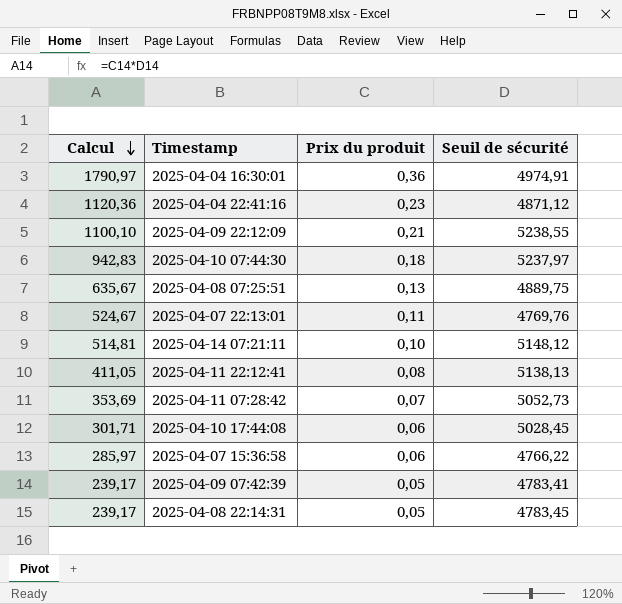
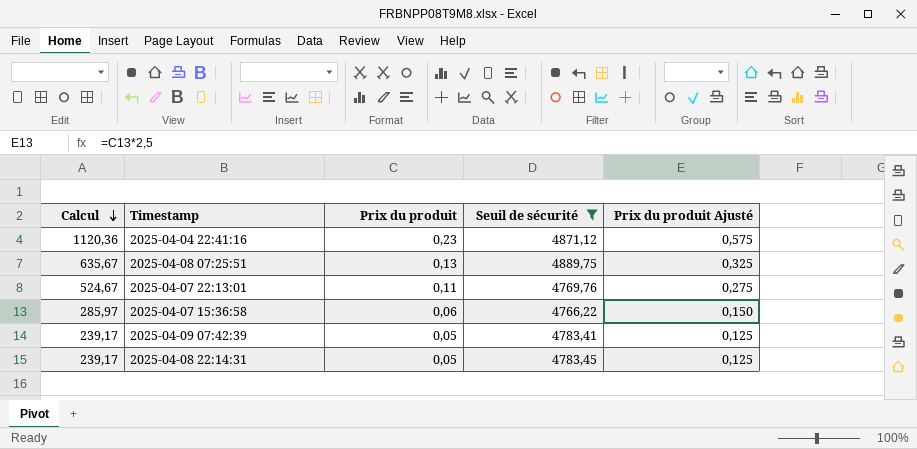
filter: none -> Seuil de sécurité <= 4889,75
column Prix du produit Ajusté | formula: none -> [Prix du produit] * 2,5

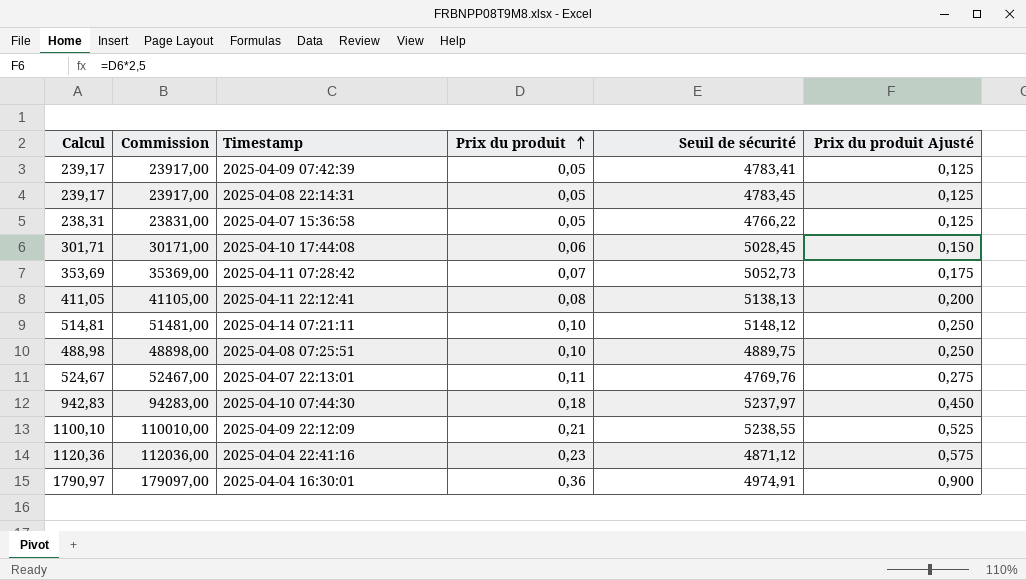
filter: Seuil de sécurité <= 4889,75 -> none
row order: Calcul descending -> Prix du produit ascending
column Commission | formula: none -> [Calcul] * 100
2025-04-07 15:36:58 | Calcul: 285,97 -> 238,31
2025-04-07 15:36:58 | Prix du produit: 0,06 -> 0,05
2025-04-07 15:36:58 | Prix du produit Ajusté: 0,150 -> 0,125
2025-04-08 07:25:51 | Calcul: 635,67 -> 488,98
2025-04-08 07:25:51 | Prix du produit: 0,13 -> 0,10
2025-04-08 07:25:51 | Prix du produit Ajusté: 0,325 -> 0,250

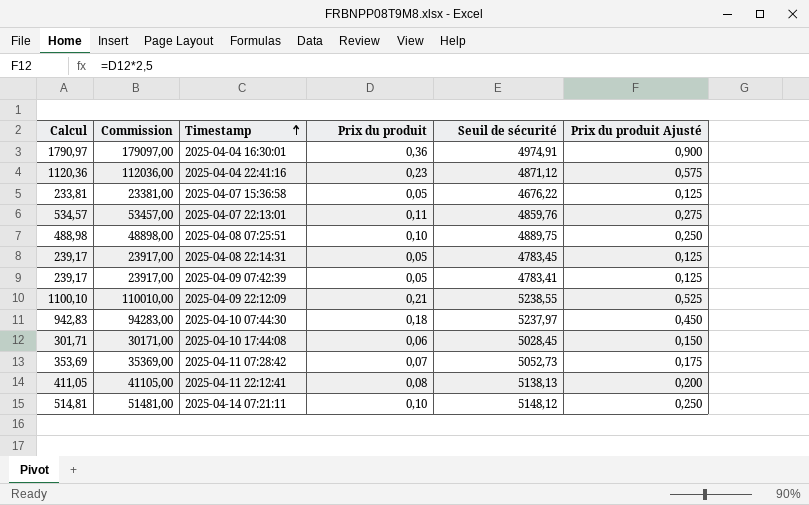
row order: Prix du produit ascending -> Timestamp ascending
2025-04-07 15:36:58 | Calcul: 238,31 -> 233,81
2025-04-07 15:36:58 | Commission: 23831,00 -> 23381,00
2025-04-07 15:36:58 | Seuil de sécurité: 4766,22 -> 4676,22
2025-04-07 22:13:01 | Calcul: 524,67 -> 534,57
2025-04-07 22:13:01 | Commission: 52467,00 -> 53457,00
2025-04-07 22:13:01 | Seuil de sécurité: 4769,76 -> 4859,76

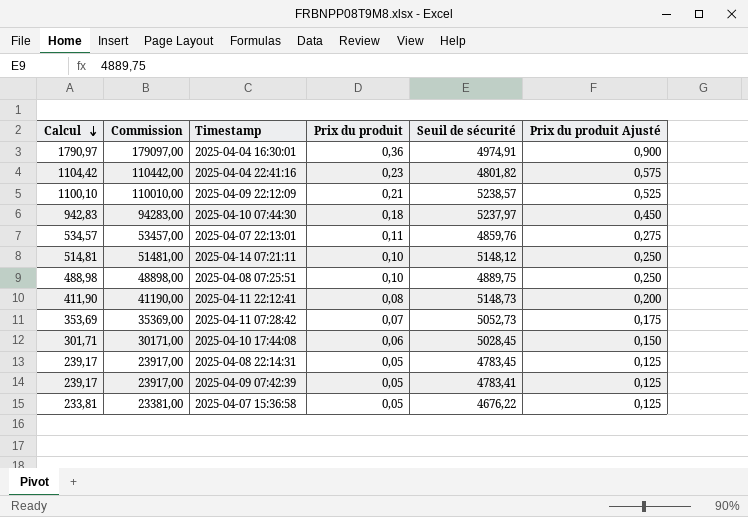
row order: Timestamp ascending -> Calcul descending
2025-04-04 22:41:16 | Calcul: 1120,36 -> 1104,42
2025-04-04 22:41:16 | Commission: 112036,00 -> 110442,00
2025-04-04 22:41:16 | Seuil de sécurité: 4871,12 -> 4801,82
2025-04-09 22:12:09 | Seuil de sécurité: 5238,55 -> 5238,57
2025-04-11 22:12:41 | Calcul: 411,05 -> 411,90
2025-04-11 22:12:41 | Commission: 41105,00 -> 41190,00
2025-04-11 22:12:41 | Seuil de sécurité: 5138,13 -> 5148,73

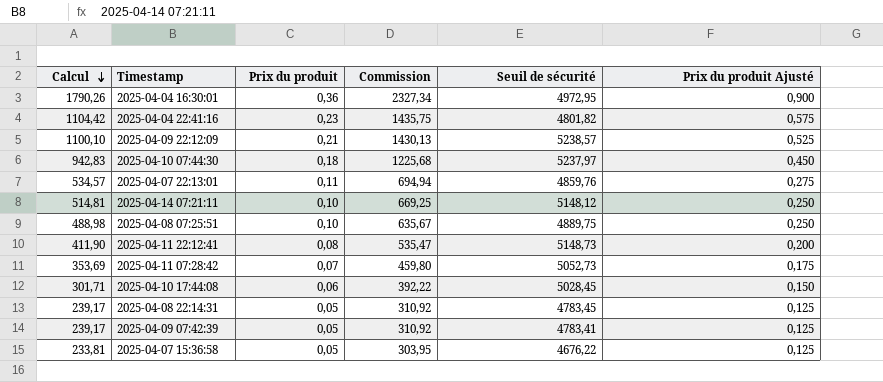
column Commission | formula: [Calcul] * 100 -> [Calcul] * 1,3
column Commission | position: 2 -> 4
2025-04-04 16:30:01 | Calcul: 1790,97 -> 1790,26
2025-04-04 16:30:01 | Seuil de sécurité: 4974,91 -> 4972,95

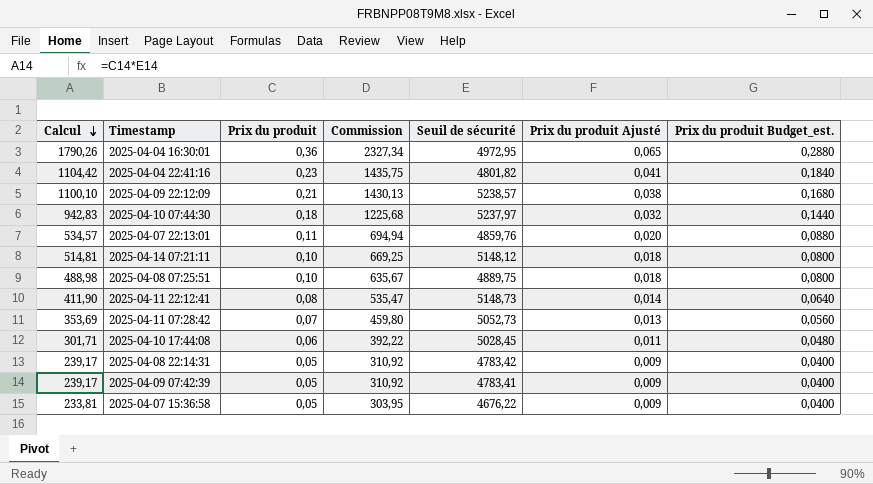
column Prix du produit Ajusté | formula: [Prix du produit] * 2,5 -> [Prix du produit] * 0,18
column Prix du produit Budget_est. | formula: none -> [Prix du produit] * 0,8
2025-04-08 22:14:31 | Seuil de sécurité: 4783,45 -> 4783,42

